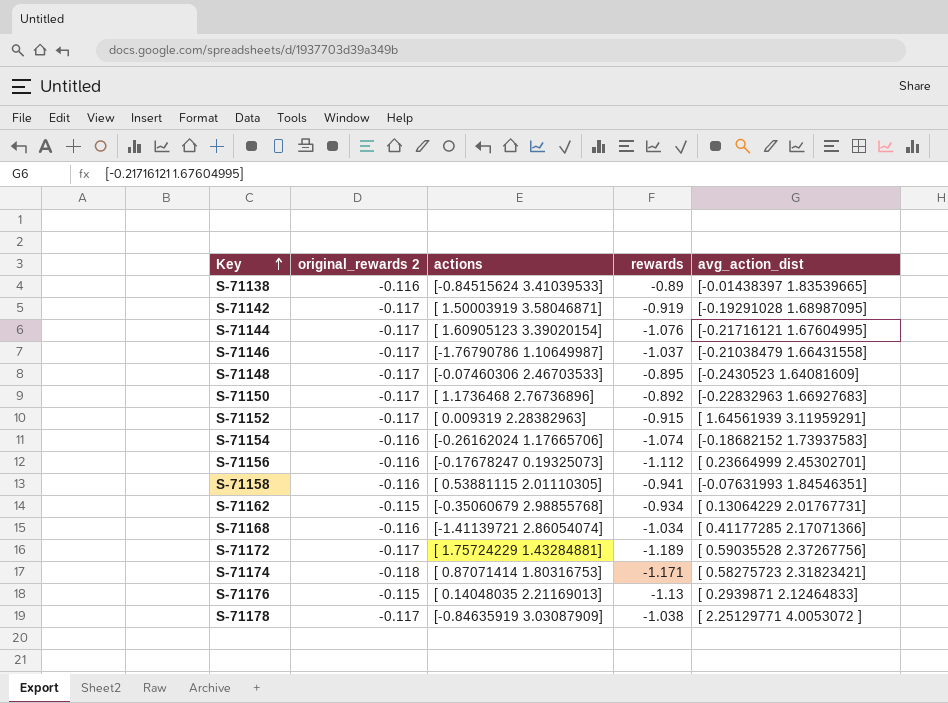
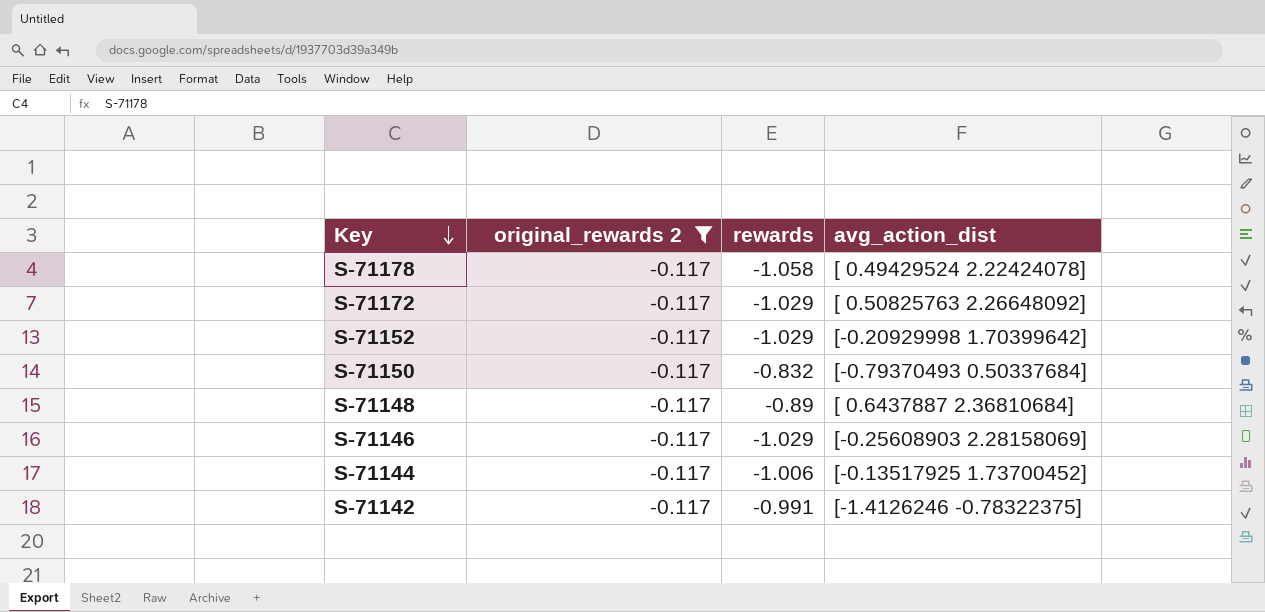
filter: none -> original_rewards 2 = -0.117
row order: Key ascending -> Key descending
column actions | position: 3 -> none
S-71178 | rewards: -1.038 -> -1.058
S-71178 | avg_action_dist: [ 2.25129771 4.0053072 ] -> [ 0.49429524 2.22424078]
S-71172 | rewards: -1.189 -> -1.029
S-71172 | avg_action_dist: [ 0.59035528 2.37267756] -> [ 0.50825763 2.26648092]
S-71152 | rewards: -0.915 -> -1.029
S-71152 | avg_action_dist: [ 1.64561939 3.11959291] -> [-0.20929998 1.70399642]
S-71150 | rewards: -0.892 -> -0.832
S-71150 | avg_action_dist: [-0.22832963 1.66927683] -> [-0.79370493 0.50337684]
S-71148 | rewards: -0.895 -> -0.89
S-71148 | avg_action_dist: [-0.2430523 1.64081609] -> [ 0.6437887 2.36810684]
S-71146 | rewards: -1.037 -> -1.029
S-71146 | avg_action_dist: [-0.21038479 1.66431558] -> [-0.25608903 2.28158069]
S-71144 | rewards: -1.076 -> -1.006
S-71144 | avg_action_dist: [-0.21716121 1.67604995] -> [-0.13517925 1.73700452]
S-71142 | rewards: -0.919 -> -0.991
S-71142 | avg_action_dist: [-0.19291028 1.68987095] -> [-1.4126246 -0.78322375]

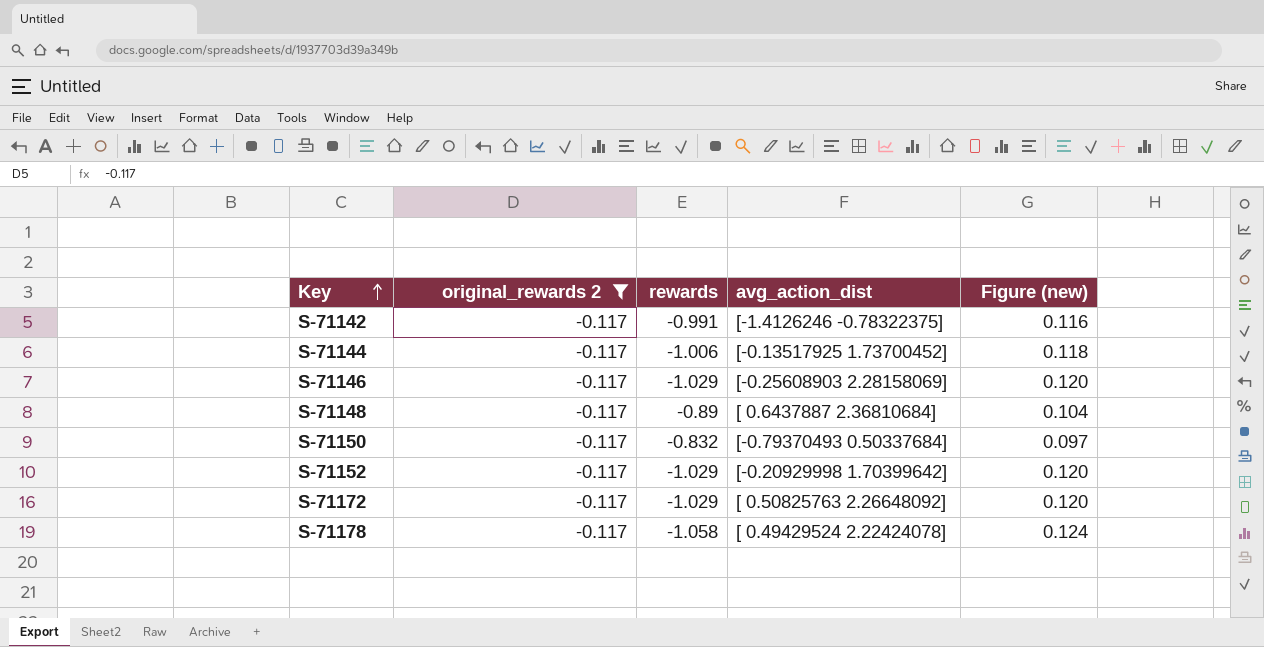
row order: Key descending -> Key ascending
column Figure (new) | formula: none -> [original_rewards 2] * [rewards]

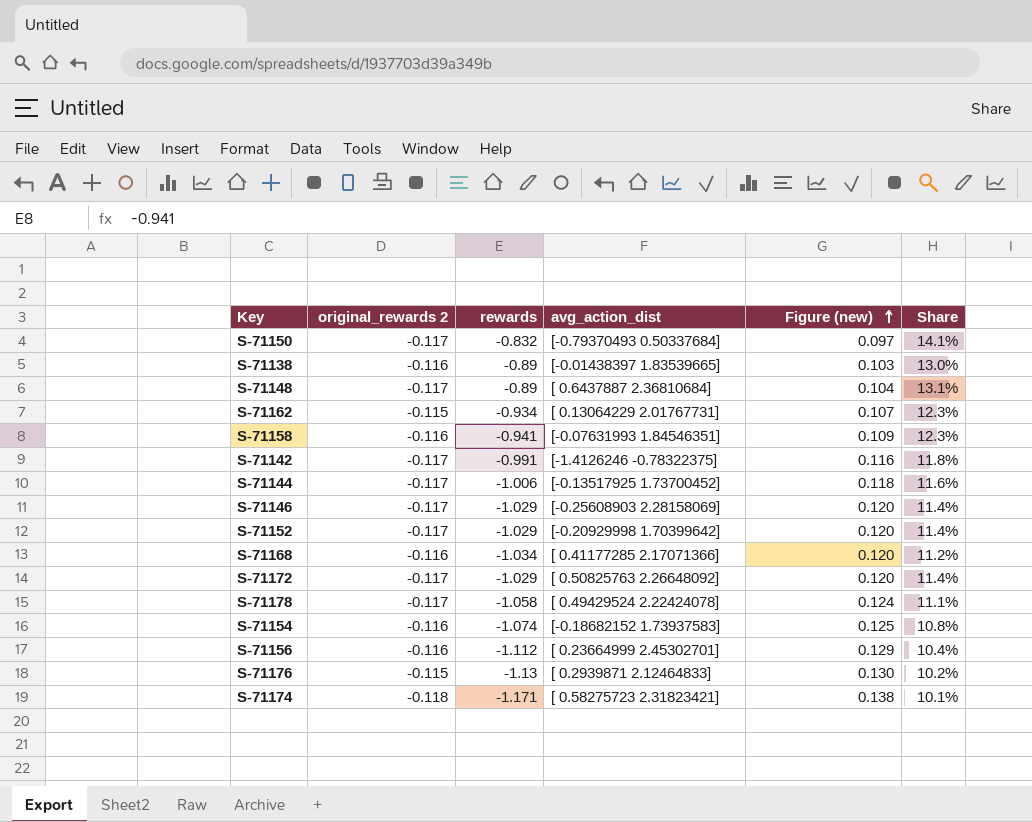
filter: original_rewards 2 = -0.117 -> none
row order: Key ascending -> Figure (new) ascending
column Share | formula: none -> [original_rewards 2] / [rewards]

